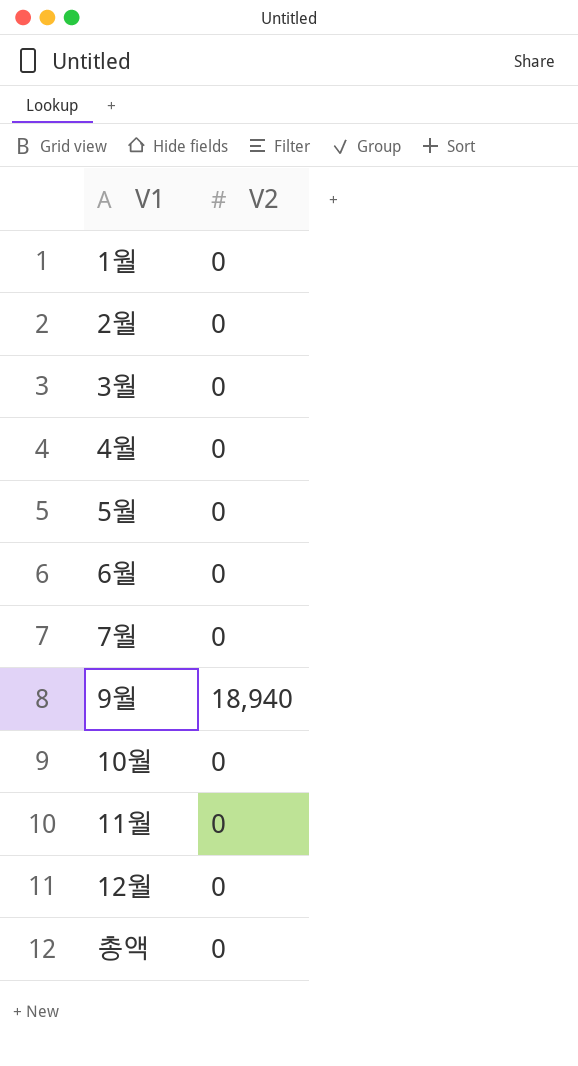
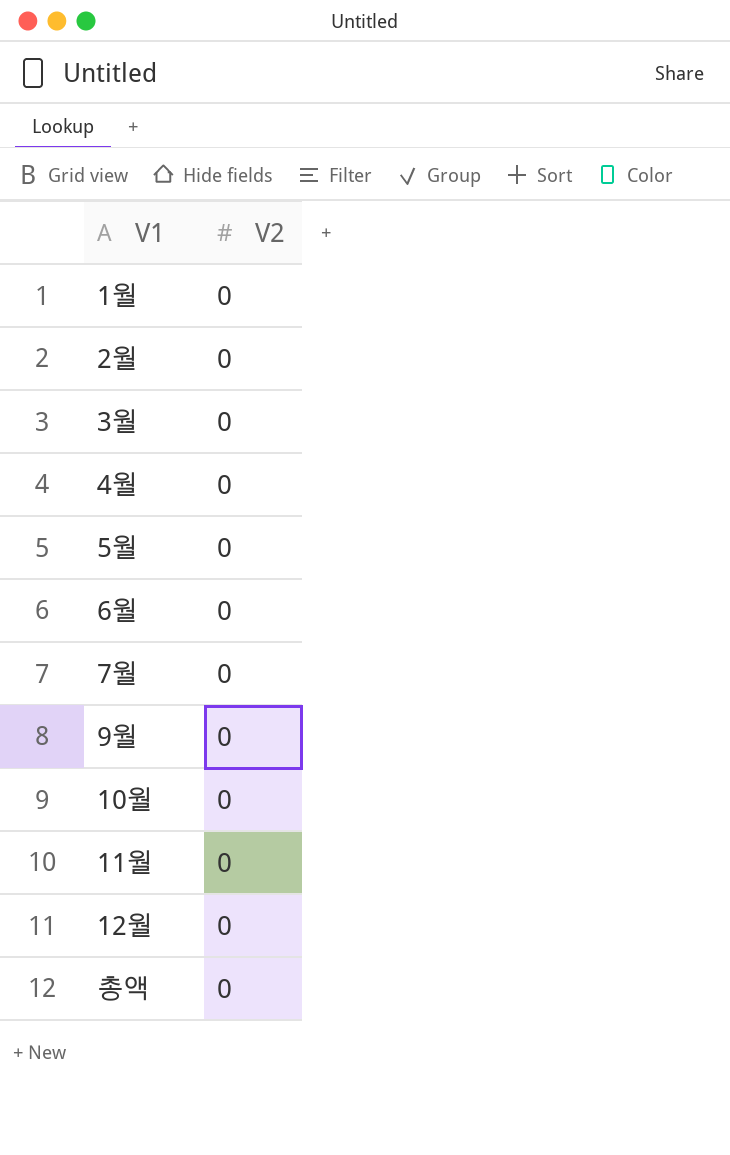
9월 | V2: 18,940 -> 0

